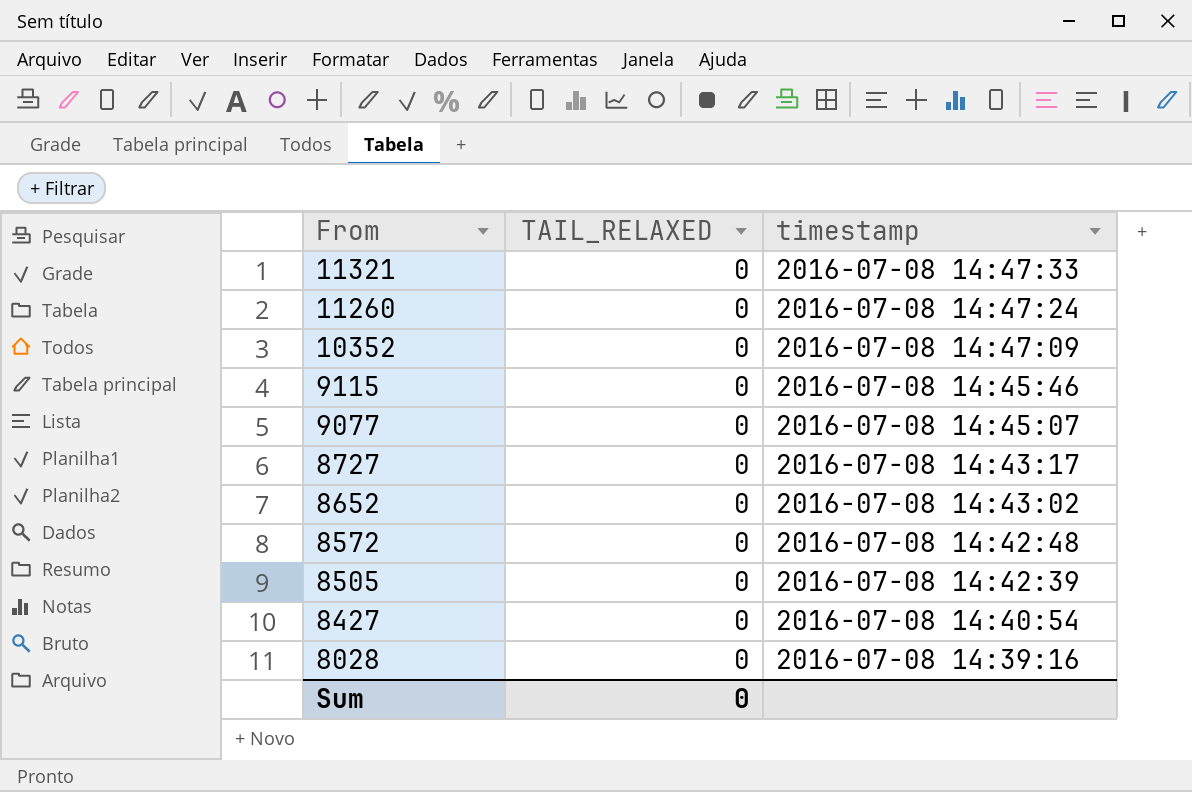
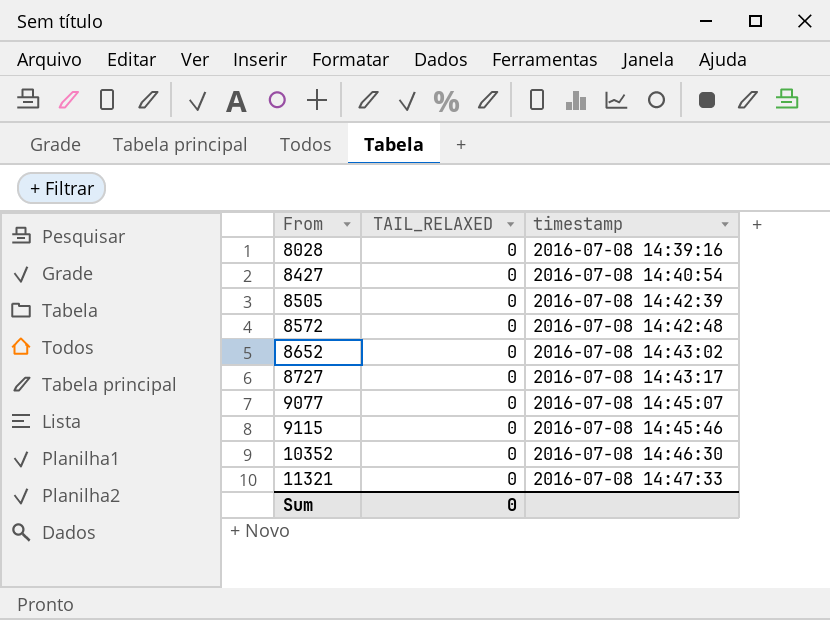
row order: From descending -> From ascending
row 11260: 0 | 2016-07-08 14:47:24 -> none
10352 | timestamp: 2016-07-08 14:47:09 -> 2016-07-08 14:46:30

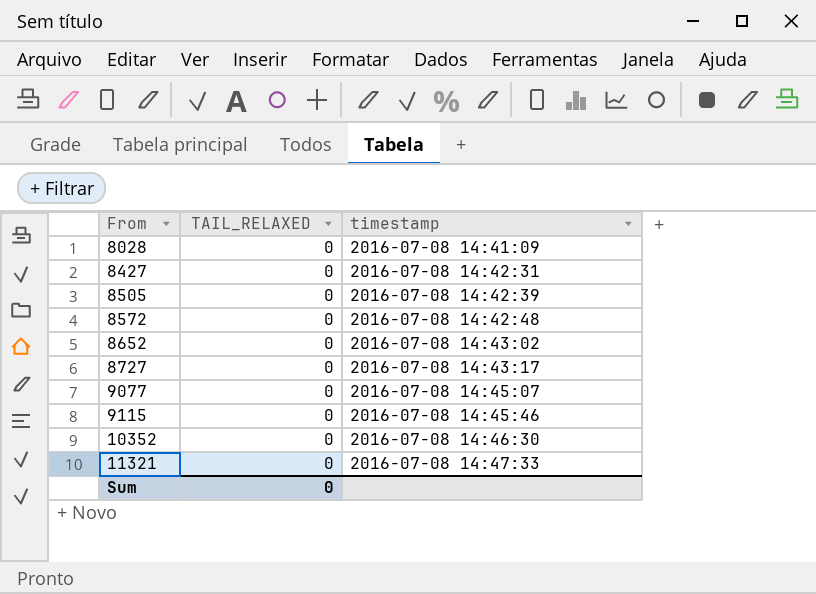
8028 | timestamp: 2016-07-08 14:39:16 -> 2016-07-08 14:41:09
8427 | timestamp: 2016-07-08 14:40:54 -> 2016-07-08 14:42:31

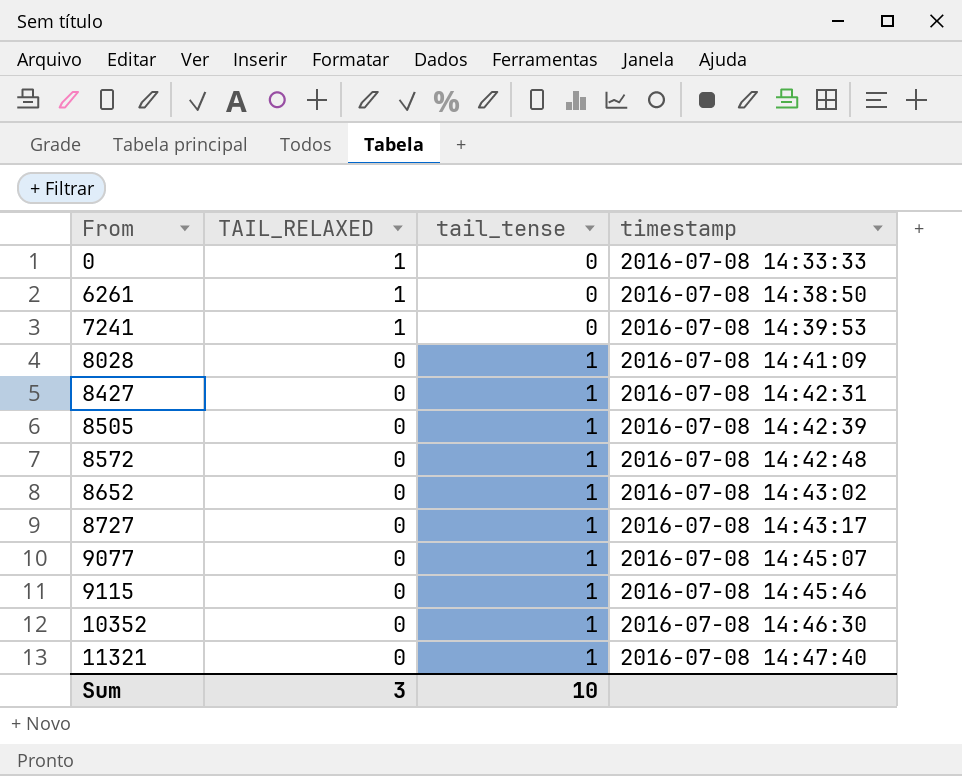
column tail_tense | position: none -> 3
row 0: none -> 1 | 0 | 2016-07-08 14:33:33
row 6261: none -> 1 | 0 | 2016-07-08 14:38:50
row 7241: none -> 1 | 0 | 2016-07-08 14:39:53
11321 | timestamp: 2016-07-08 14:47:33 -> 2016-07-08 14:47:40
Sum | TAIL_RELAXED: 0 -> 3

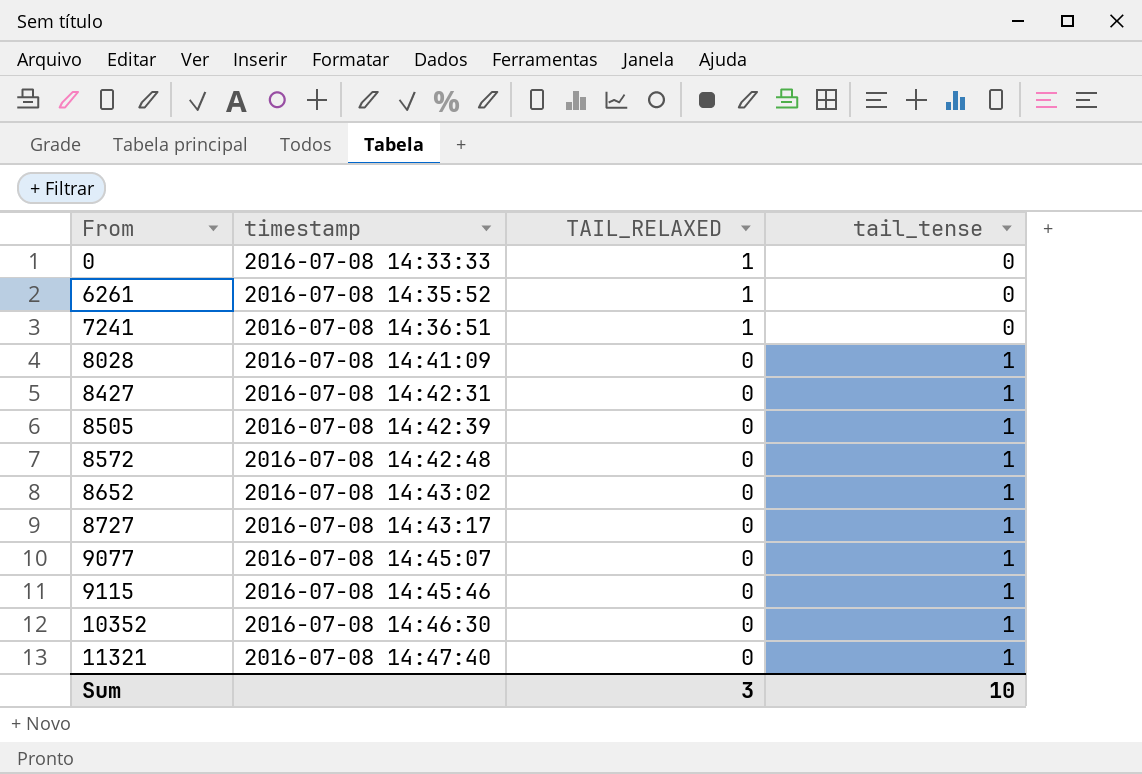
column timestamp | position: 4 -> 2
6261 | timestamp: 2016-07-08 14:38:50 -> 2016-07-08 14:35:52
7241 | timestamp: 2016-07-08 14:39:53 -> 2016-07-08 14:36:51

